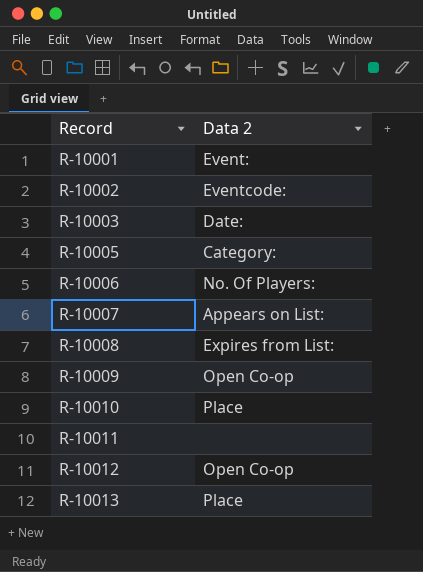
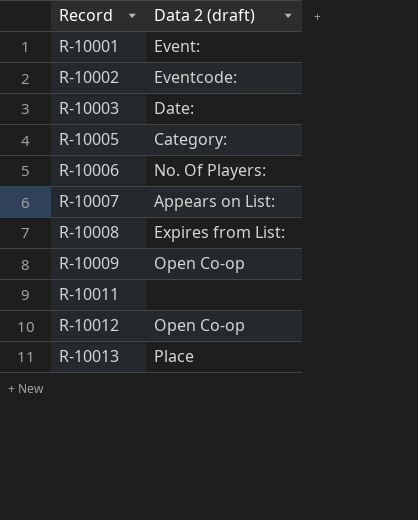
column name: Data 2 -> Data 2 (draft)
row R-10010: Place -> none

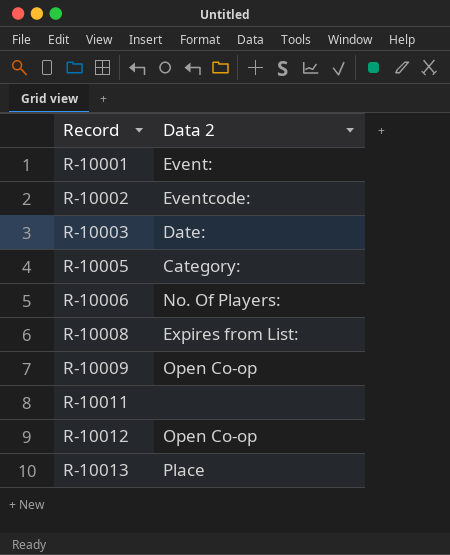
column name: Data 2 (draft) -> Data 2
row R-10007: Appears on List: -> none

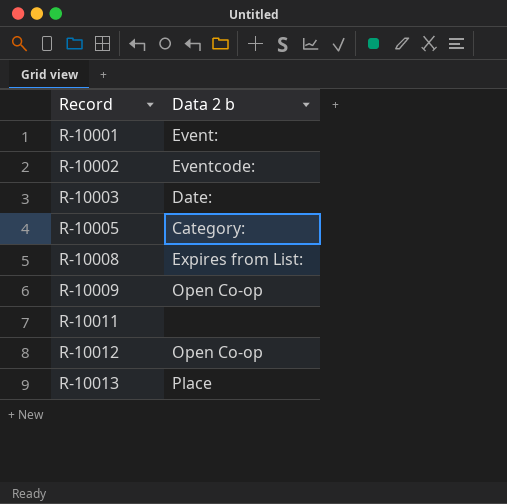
column name: Data 2 -> Data 2 b
row R-10006: No. Of Players: -> none

